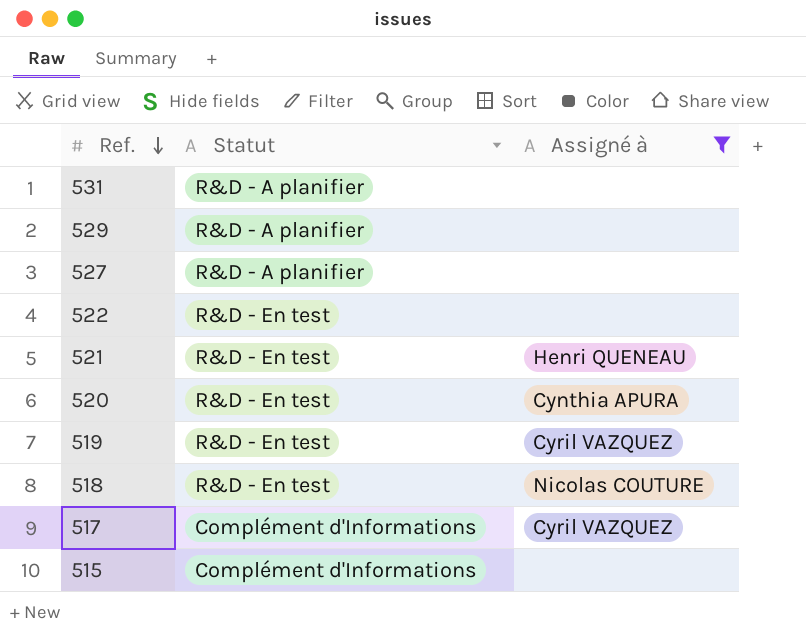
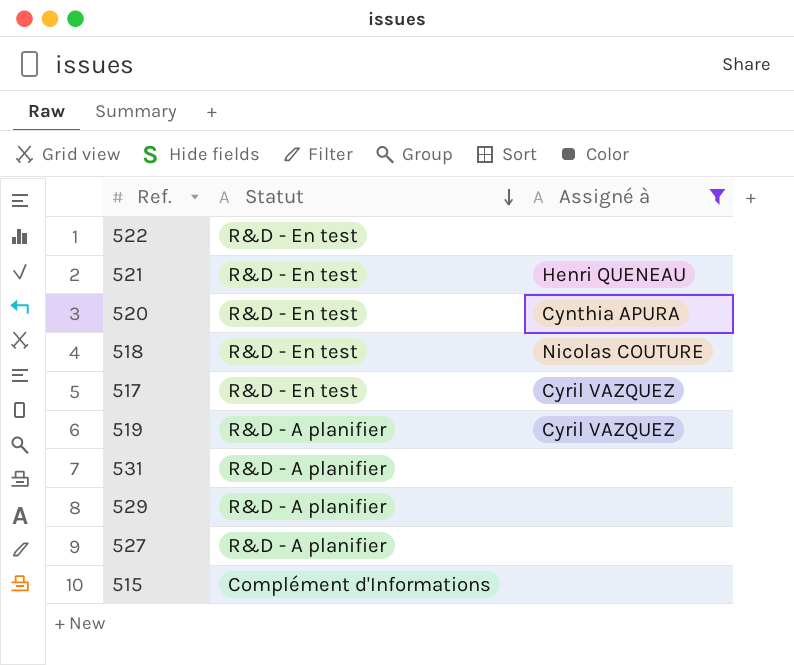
row order: Ref. descending -> Statut descending
517 | Statut: Complément d'Informations -> R&D - En test
519 | Statut: R&D - En test -> R&D - A planifier

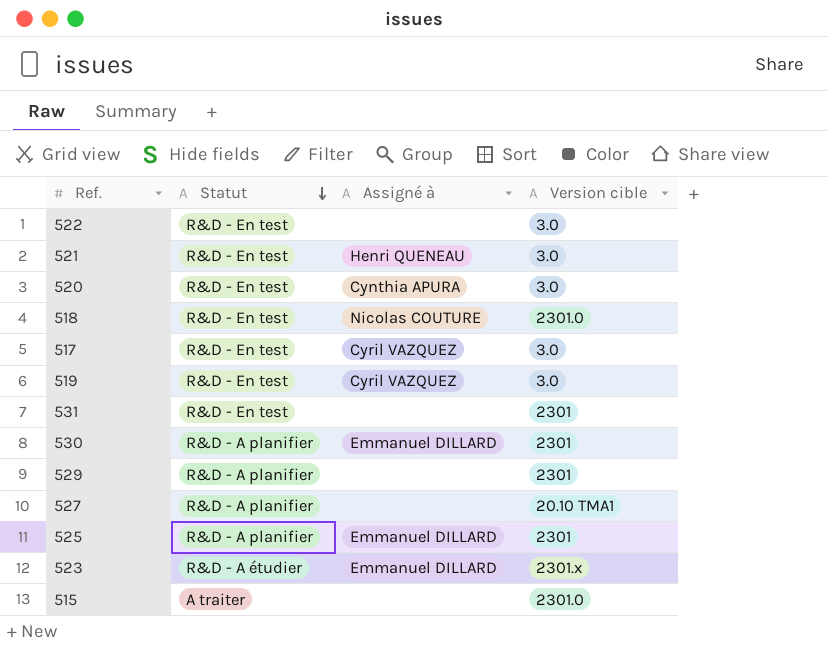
filter: Assigné à != Emmanuel DILLARD -> none
column Version cible | position: none -> 4
519 | Statut: R&D - A planifier -> R&D - En test
531 | Statut: R&D - A planifier -> R&D - En test
515 | Statut: Complément d'Informations -> A traiter

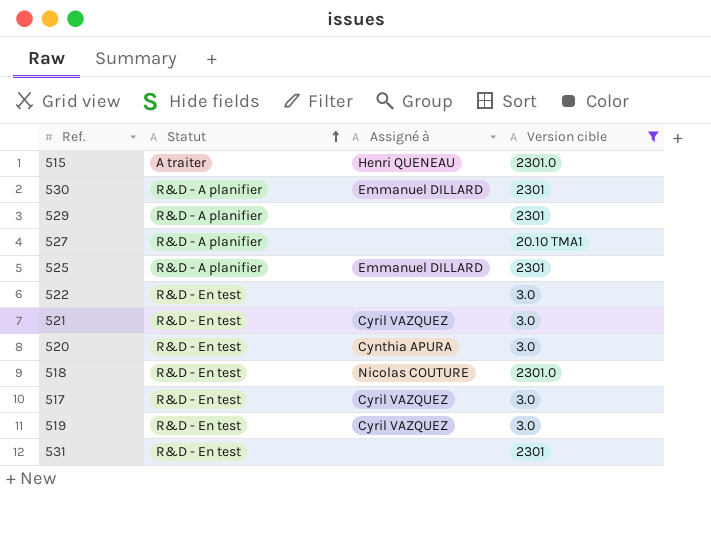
filter: none -> Version cible != 2301.x
row order: Statut descending -> Statut ascending
515 | Assigné à: none -> Henri QUENEAU
521 | Assigné à: Henri QUENEAU -> Cyril VAZQUEZ

